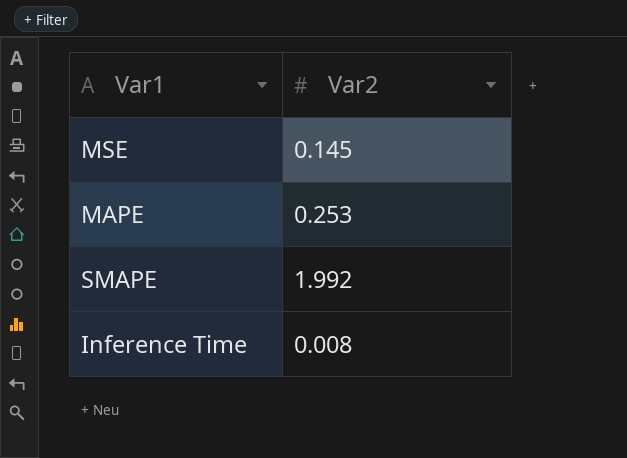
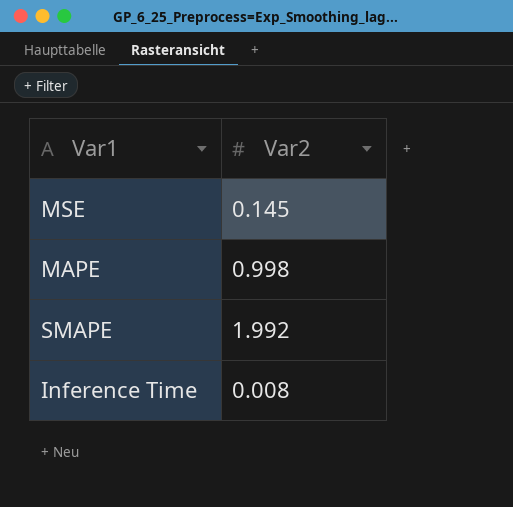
MAPE | Var2: 0.253 -> 0.998

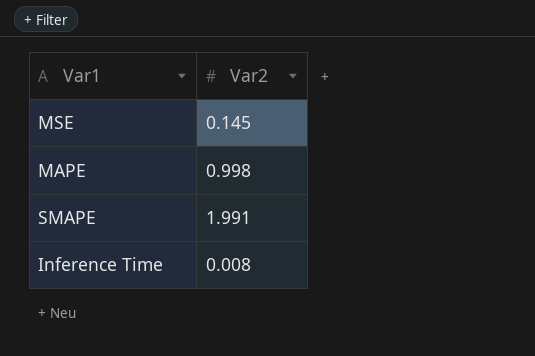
SMAPE | Var2: 1.992 -> 1.991

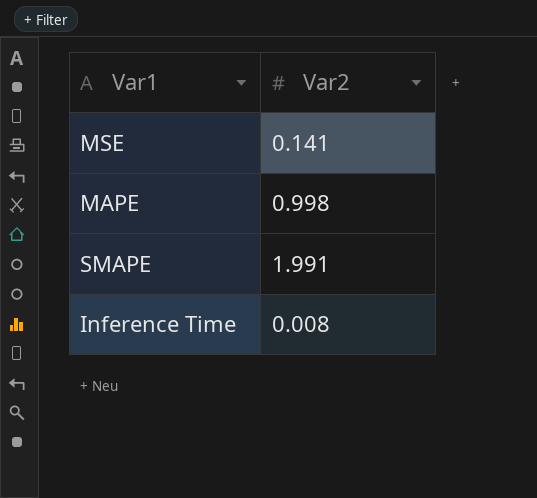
MSE | Var2: 0.145 -> 0.141

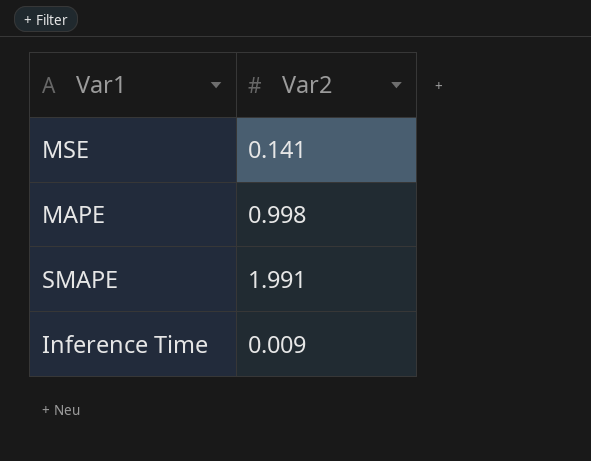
Inference Time | Var2: 0.008 -> 0.009

